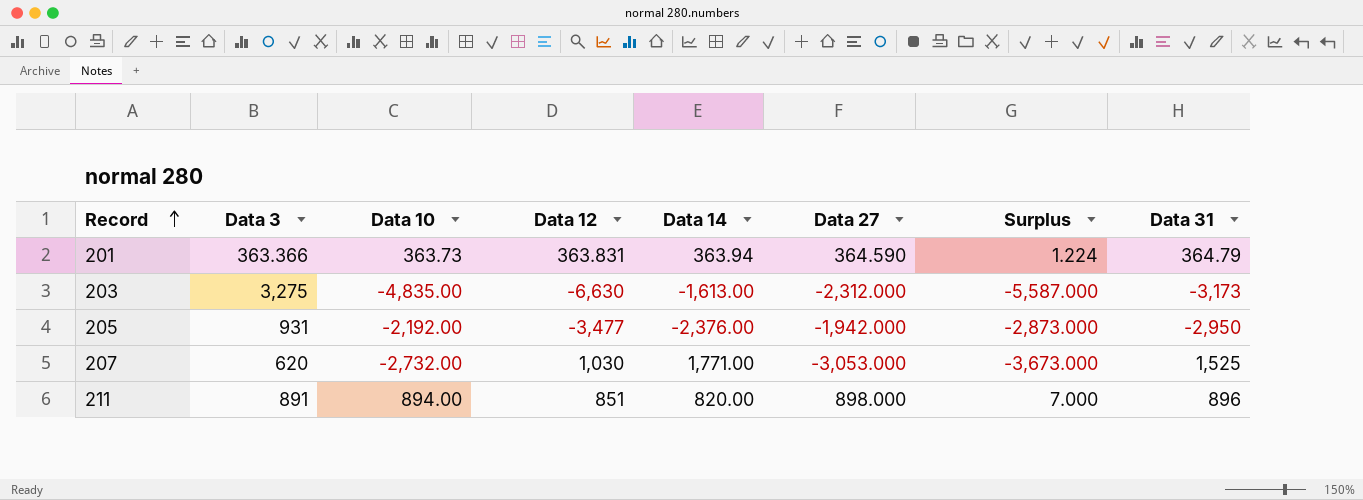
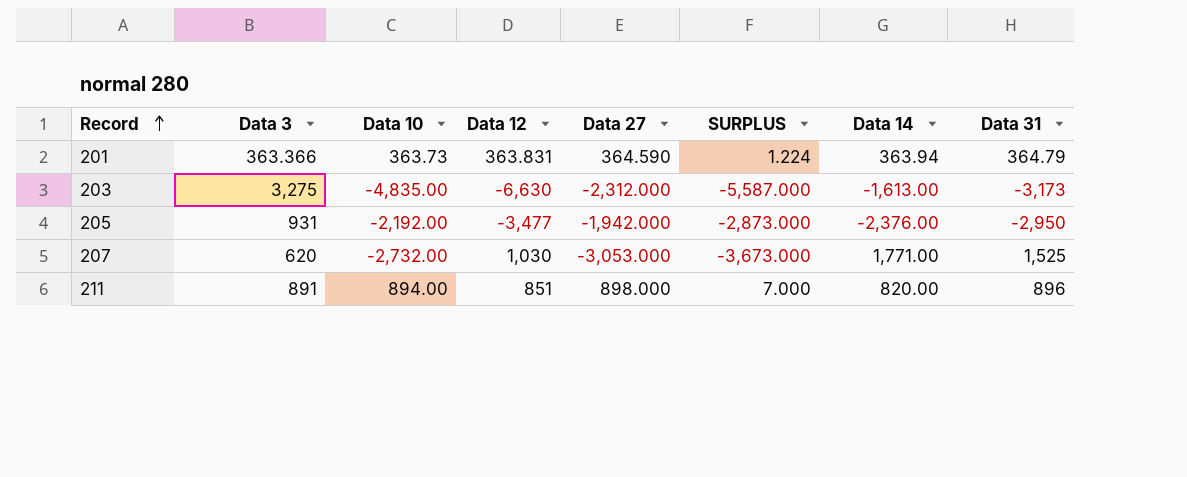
column name: Surplus -> SURPLUS
column Data 14 | position: 5 -> 7

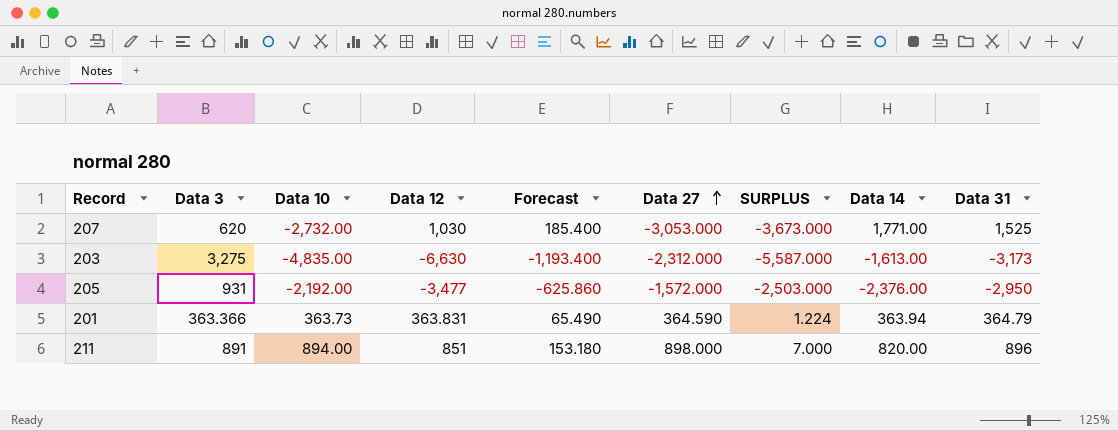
row order: Record ascending -> Data 27 ascending
column Forecast | formula: none -> [Data 12] * 0.18
205 | Data 27: -1,942.000 -> -1,572.000
205 | SURPLUS: -2,873.000 -> -2,503.000

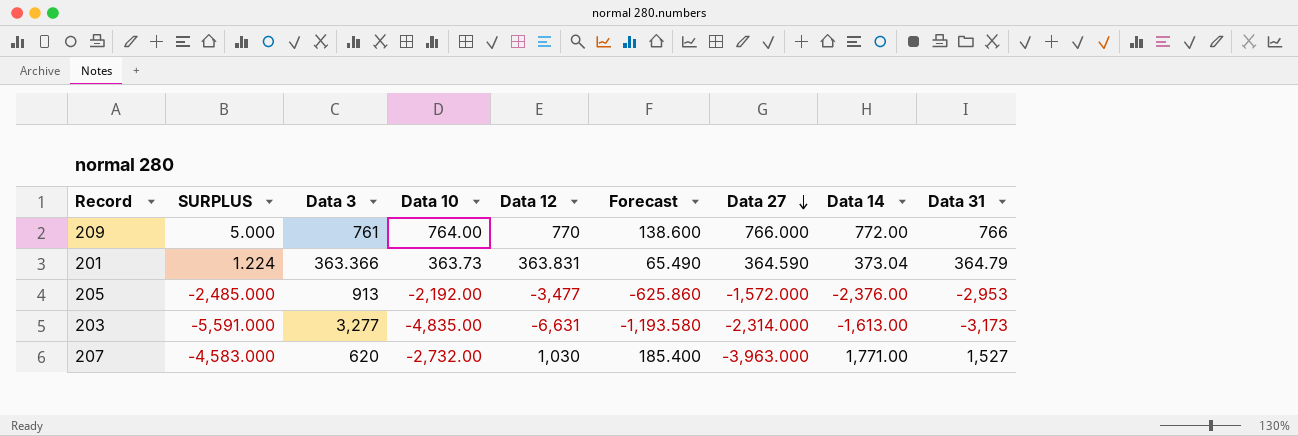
row order: Data 27 ascending -> Data 27 descending
column SURPLUS | position: 7 -> 2
row 211: 891 | 894.00 | 851 | 153.180 | 898.000 | 7.000 | 820.00 | 896 -> none
row 209: none -> 5.000 | 761 | 764.00 | 770 | 138.600 | 766.000 | 772.00 | 766
201 | Data 14: 363.94 -> 373.04
205 | SURPLUS: -2,503.000 -> -2,485.000
205 | Data 3: 931 -> 913
205 | Data 31: -2,950 -> -2,953
203 | SURPLUS: -5,587.000 -> -5,591.000
203 | Data 3: 3,275 -> 3,277
203 | Data 12: -6,630 -> -6,631
203 | Forecast: -1,193.400 -> -1,193.580
203 | Data 27: -2,312.000 -> -2,314.000
207 | SURPLUS: -3,673.000 -> -4,583.000
207 | Data 27: -3,053.000 -> -3,963.000
207 | Data 31: 1,525 -> 1,527

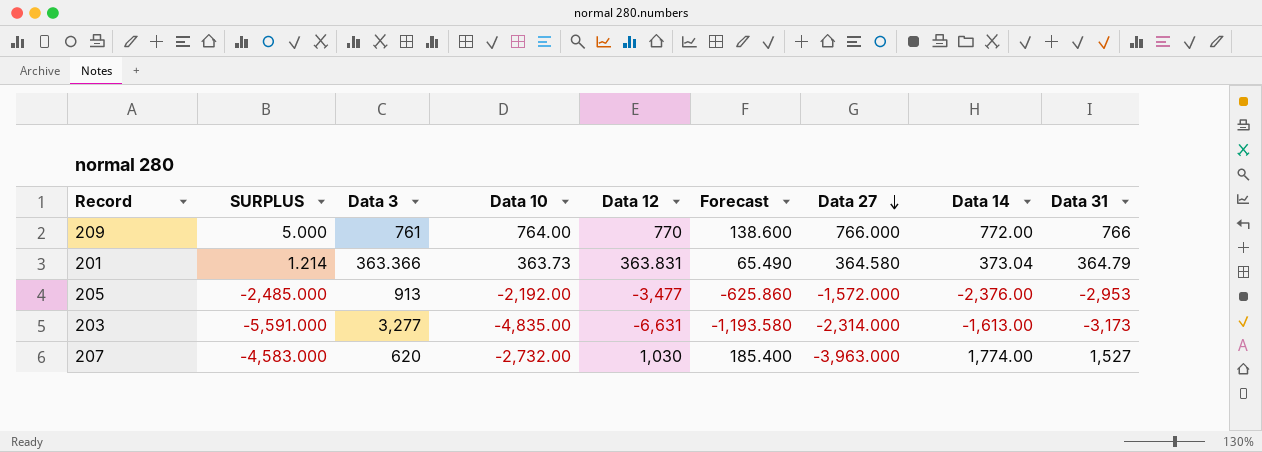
201 | SURPLUS: 1.224 -> 1.214
201 | Data 27: 364.590 -> 364.580
207 | Data 14: 1,771.00 -> 1,774.00

